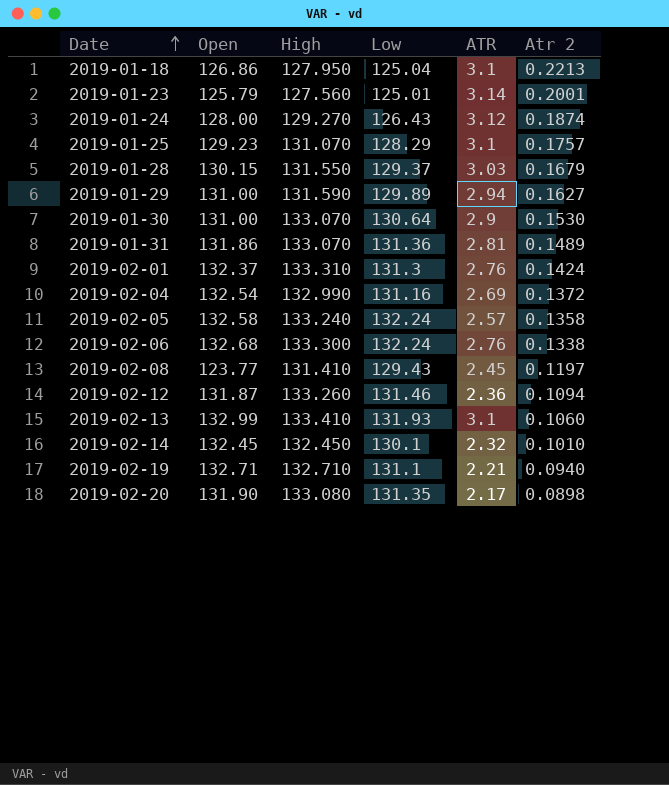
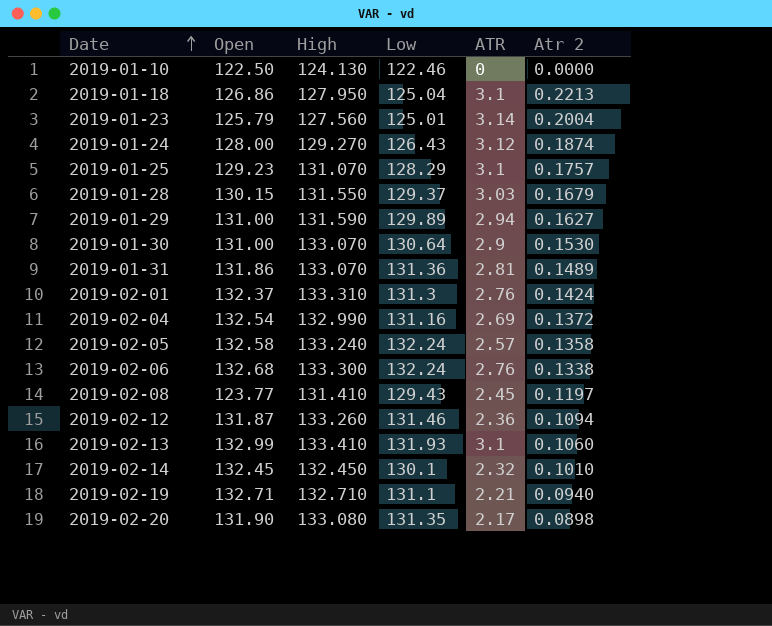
row 2019-01-10: none -> 122.50 | 124.130 | 122.46 | 0 | 0.0000
2019-01-23 | Atr 2: 0.2001 -> 0.2004

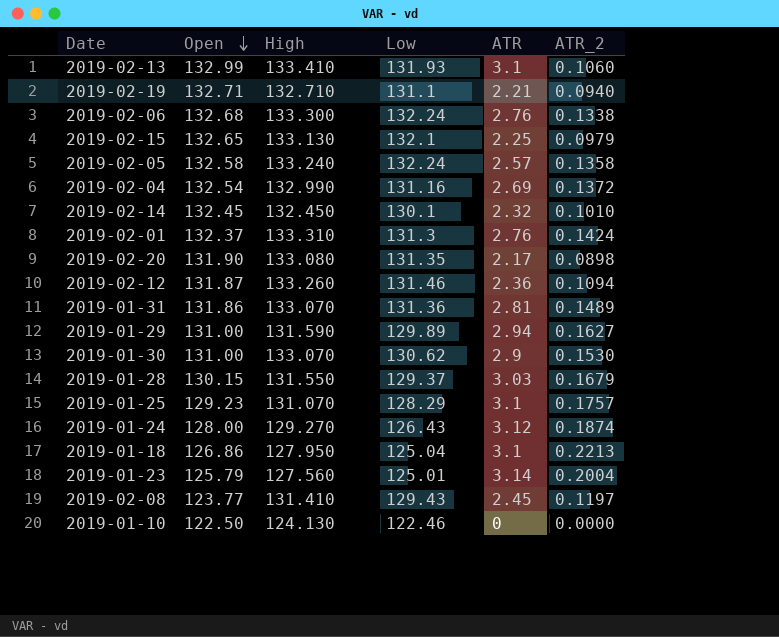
row order: Date ascending -> Open descending
column name: Atr 2 -> ATR_2
row 2019-02-15: none -> 132.65 | 133.130 | 132.1 | 2.25 | 0.0979
2019-01-30 | Low: 130.64 -> 130.62

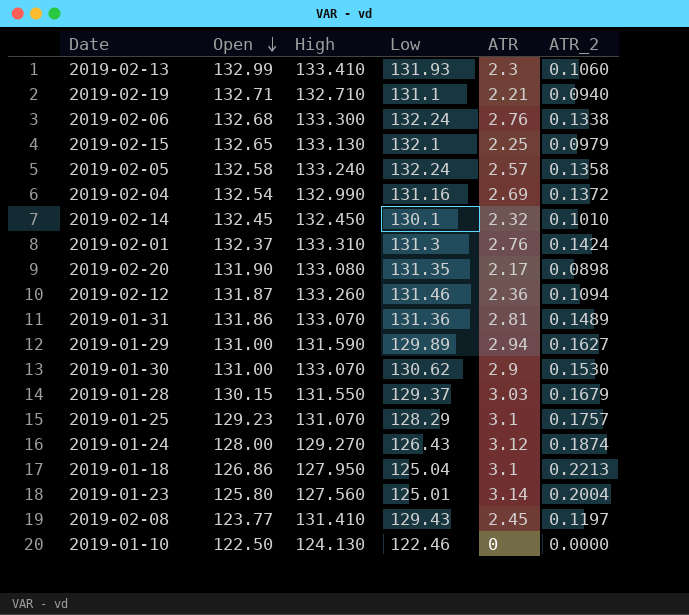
2019-02-13 | ATR: 3.1 -> 2.3
2019-01-23 | Open: 125.79 -> 125.80

